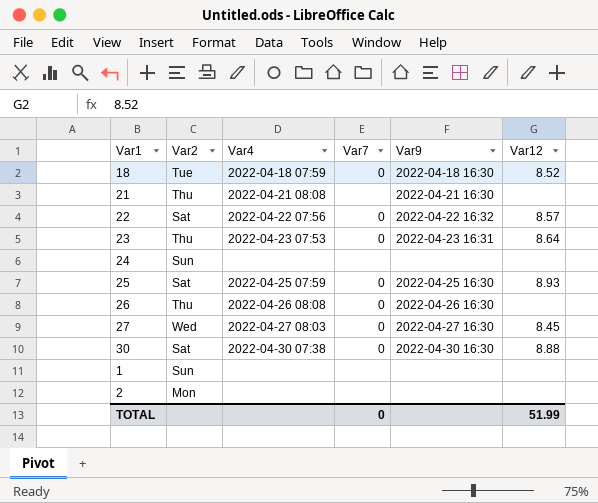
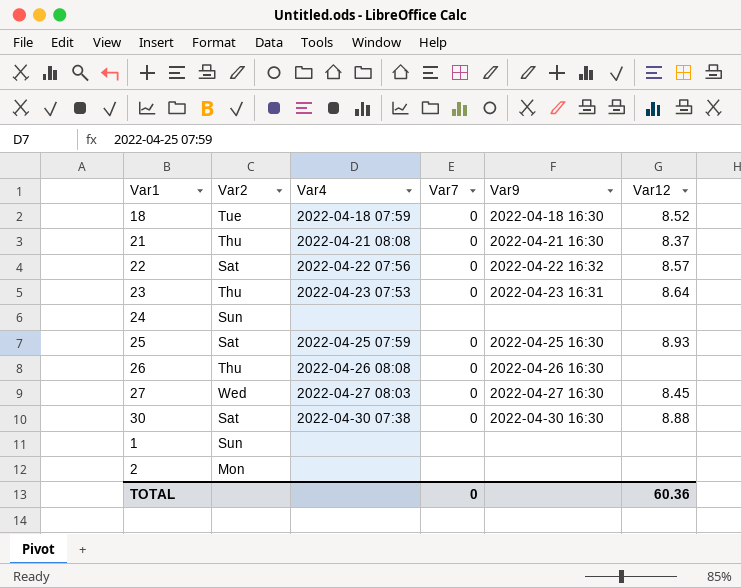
21 | Var7: none -> 0
21 | Var12: none -> 8.37
TOTAL | Var12: 51.99 -> 60.36

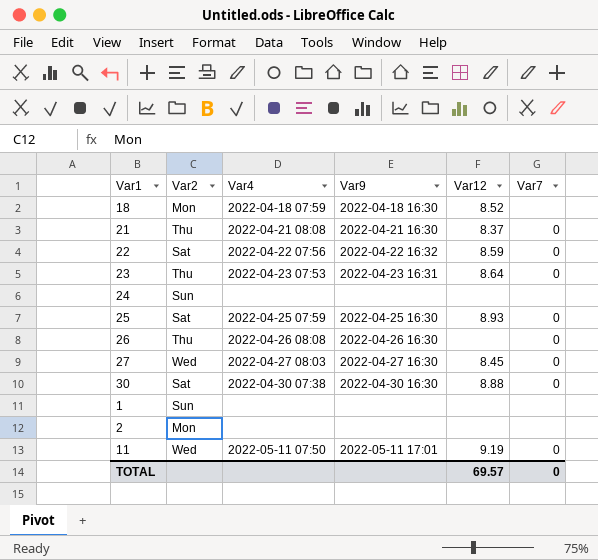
column Var7 | position: 4 -> 6
18 | Var2: Tue -> Mon
18 | Var7: 0 -> none
22 | Var12: 8.57 -> 8.59
row 11: none -> Wed | 2022-05-11 07:50 | 2022-05-11 17:01 | 9.19 | 0
TOTAL | Var12: 60.36 -> 69.57

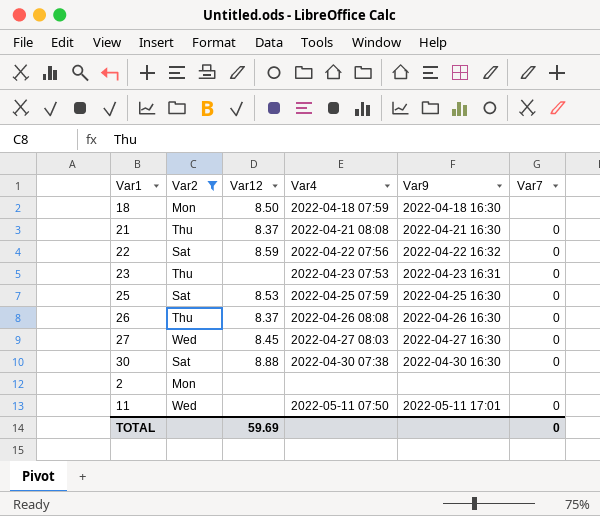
filter: none -> Var2 != Sun
column Var12 | position: 5 -> 3
18 | Var12: 8.52 -> 8.50
23 | Var12: 8.64 -> none
25 | Var12: 8.93 -> 8.53
26 | Var12: none -> 8.37
11 | Var12: 9.19 -> none
TOTAL | Var12: 69.57 -> 59.69

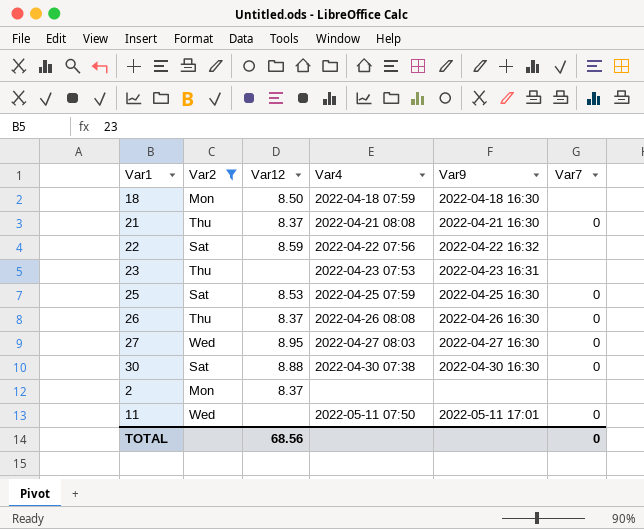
22 | Var7: 0 -> none
23 | Var7: 0 -> none
27 | Var12: 8.45 -> 8.95
2 | Var12: none -> 8.37
TOTAL | Var12: 59.69 -> 68.56

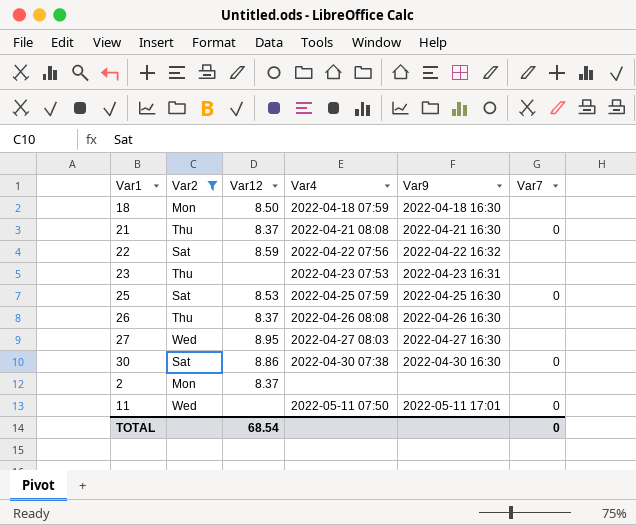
26 | Var7: 0 -> none
27 | Var7: 0 -> none
30 | Var12: 8.88 -> 8.86
TOTAL | Var12: 68.56 -> 68.54

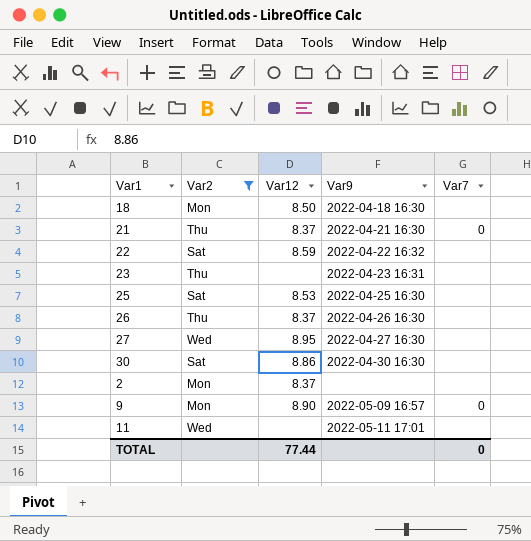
column Var4 | position: 4 -> none
25 | Var7: 0 -> none
30 | Var7: 0 -> none
row 9: none -> Mon | 8.90 | 2022-05-09 16:57 | 0
11 | Var7: 0 -> none
TOTAL | Var12: 68.54 -> 77.44

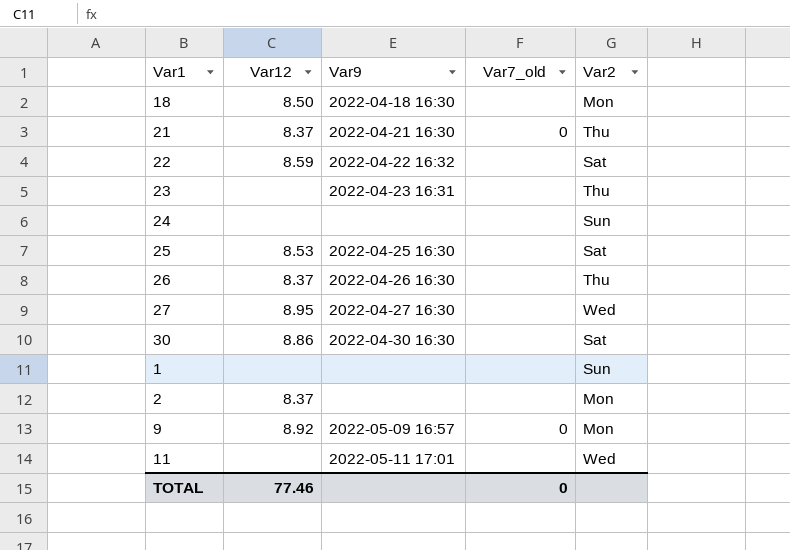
filter: Var2 != Sun -> none
column name: Var7 -> Var7_old
column Var2 | position: 2 -> 5
9 | Var12: 8.90 -> 8.92
TOTAL | Var12: 77.44 -> 77.46

